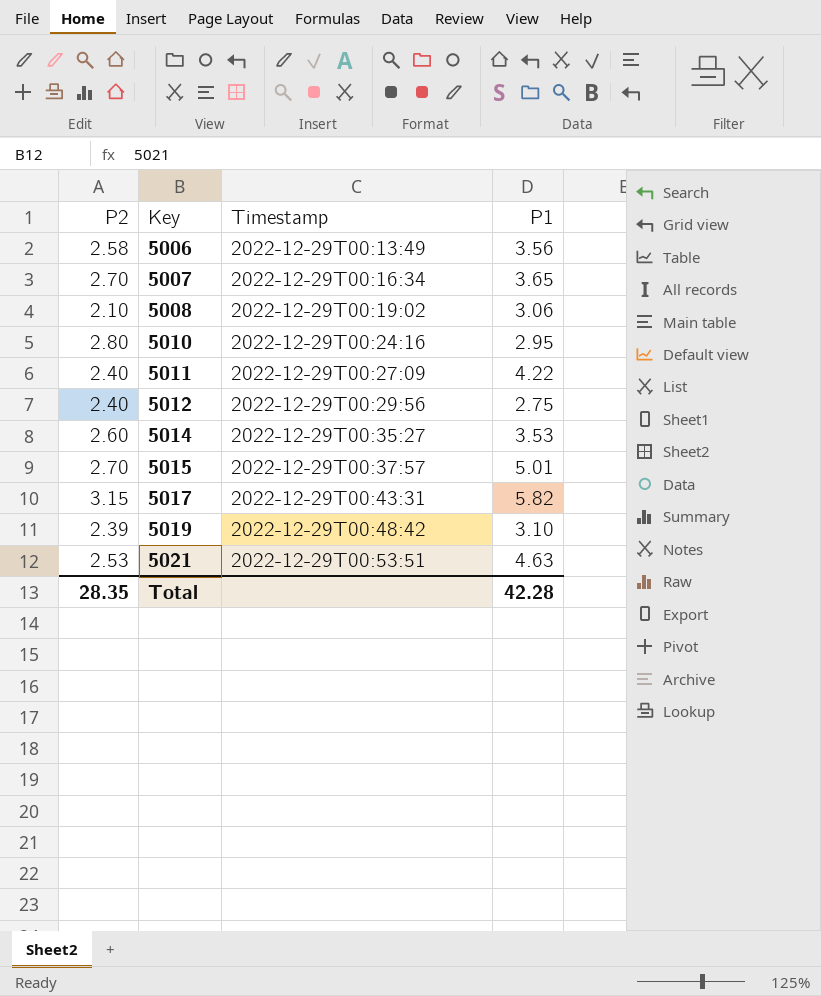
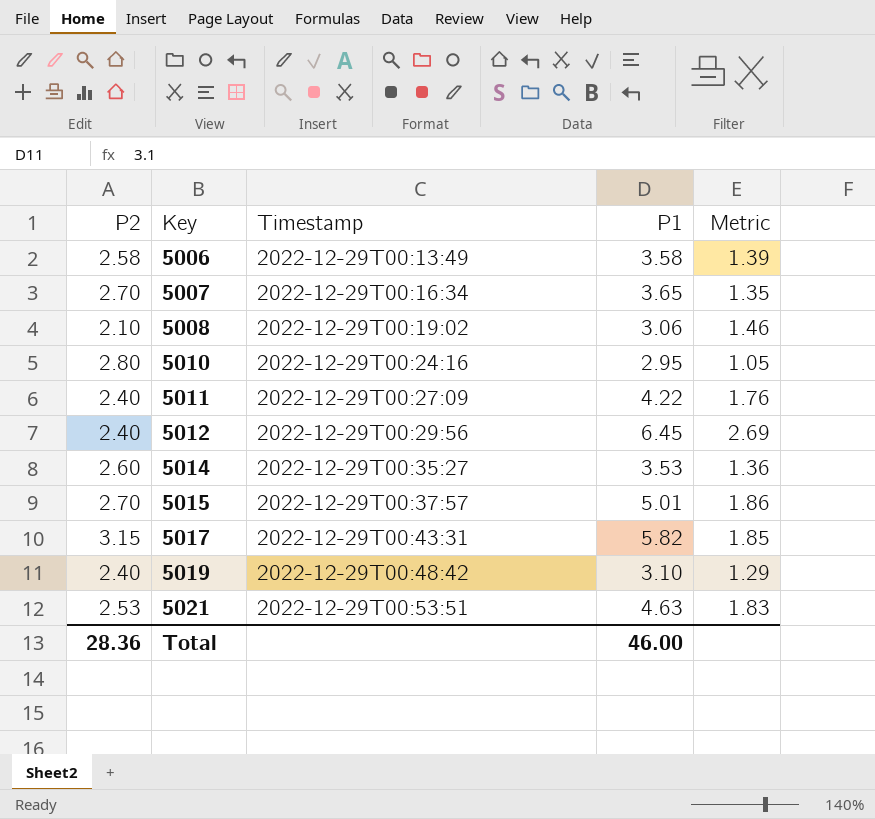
column Metric | formula: none -> [P1] / [P2]
5006 | P1: 3.56 -> 3.58
5012 | P1: 2.75 -> 6.45
5019 | P2: 2.39 -> 2.40
Total | P2: 28.35 -> 28.36
Total | P1: 42.28 -> 46.00

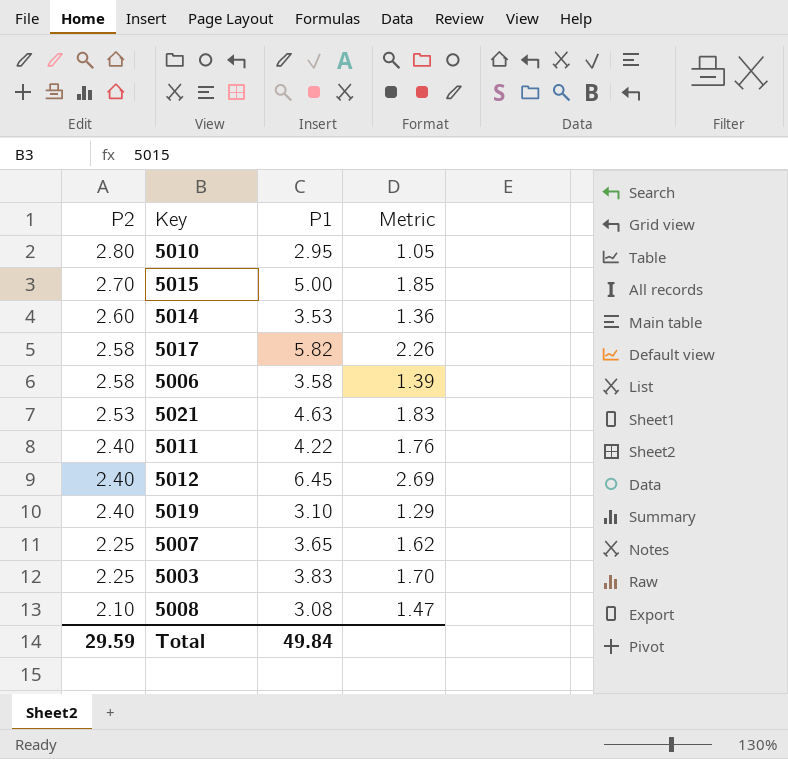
row order: Key ascending -> P2 descending
column Timestamp | position: 3 -> none
5015 | P1: 5.01 -> 5.00
5015 | Metric: 1.86 -> 1.85
5017 | P2: 3.15 -> 2.58
5017 | Metric: 1.85 -> 2.26
5007 | P2: 2.70 -> 2.25
5007 | Metric: 1.35 -> 1.62
row 5003: none -> 2.25 | 3.83 | 1.70
5008 | P1: 3.06 -> 3.08
5008 | Metric: 1.46 -> 1.47
Total | P2: 28.36 -> 29.59
Total | P1: 46.00 -> 49.84

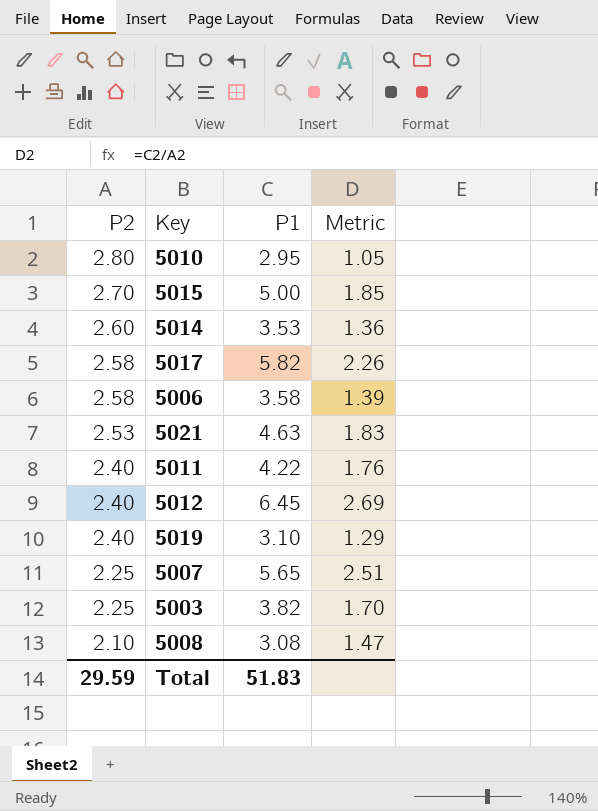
5007 | P1: 3.65 -> 5.65
5007 | Metric: 1.62 -> 2.51
5003 | P1: 3.83 -> 3.82
Total | P1: 49.84 -> 51.83

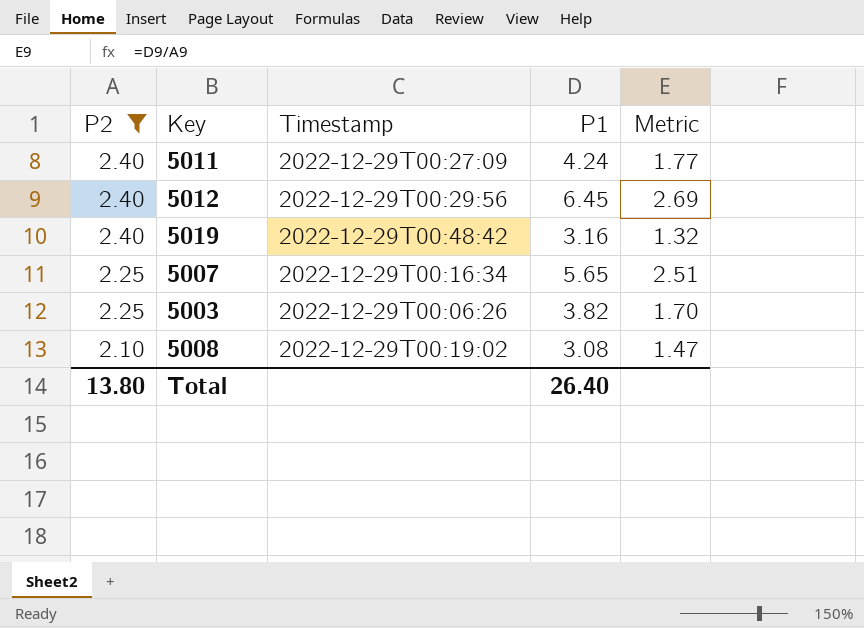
filter: none -> P2 <= 2.40
column Timestamp | position: none -> 3
5011 | P1: 4.22 -> 4.24
5011 | Metric: 1.76 -> 1.77
5019 | P1: 3.10 -> 3.16
5019 | Metric: 1.29 -> 1.32
Total | P2: 29.59 -> 13.80
Total | P1: 51.83 -> 26.40

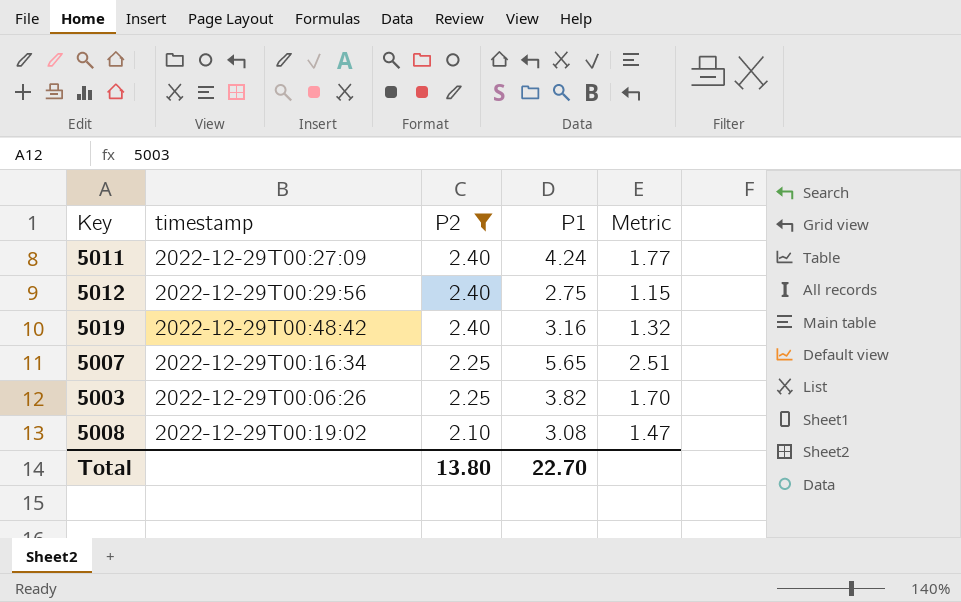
column name: Timestamp -> timestamp
column P2 | position: 1 -> 3
5012 | P1: 6.45 -> 2.75
5012 | Metric: 2.69 -> 1.15
Total | P1: 26.40 -> 22.70

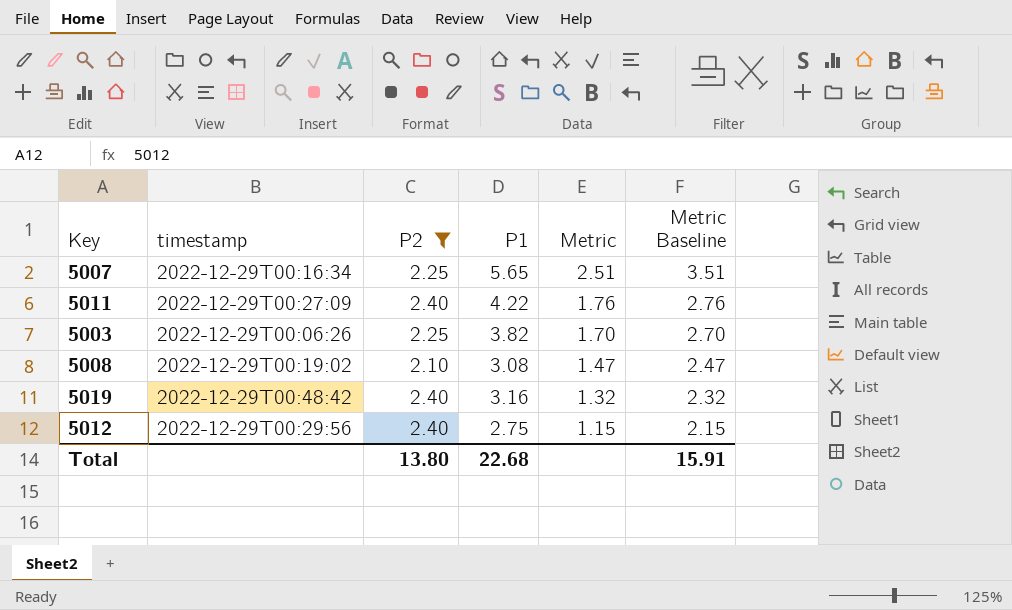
row order: P2 descending -> Metric descending
column Metric Baseline | formula: none -> [Metric] + 1
5011 | P1: 4.24 -> 4.22
5011 | Metric: 1.77 -> 1.76
Total | P1: 22.70 -> 22.68

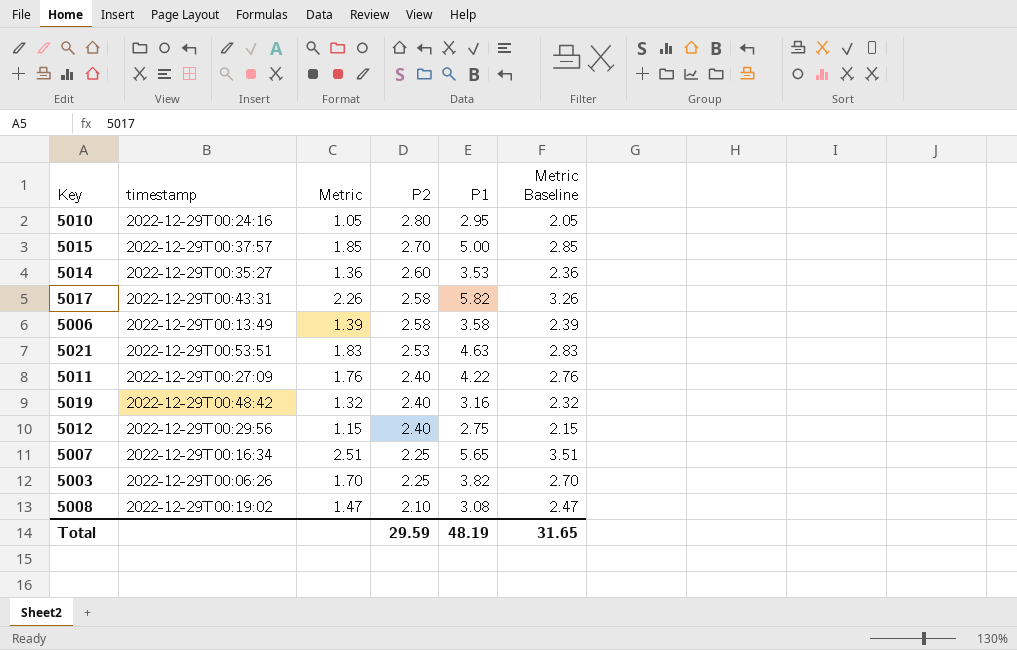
filter: P2 <= 2.40 -> none
row order: Metric descending -> P2 descending
column Metric | position: 5 -> 3
Total | P2: 13.80 -> 29.59
Total | P1: 22.68 -> 48.19
Total | Metric Baseline: 15.91 -> 31.65

